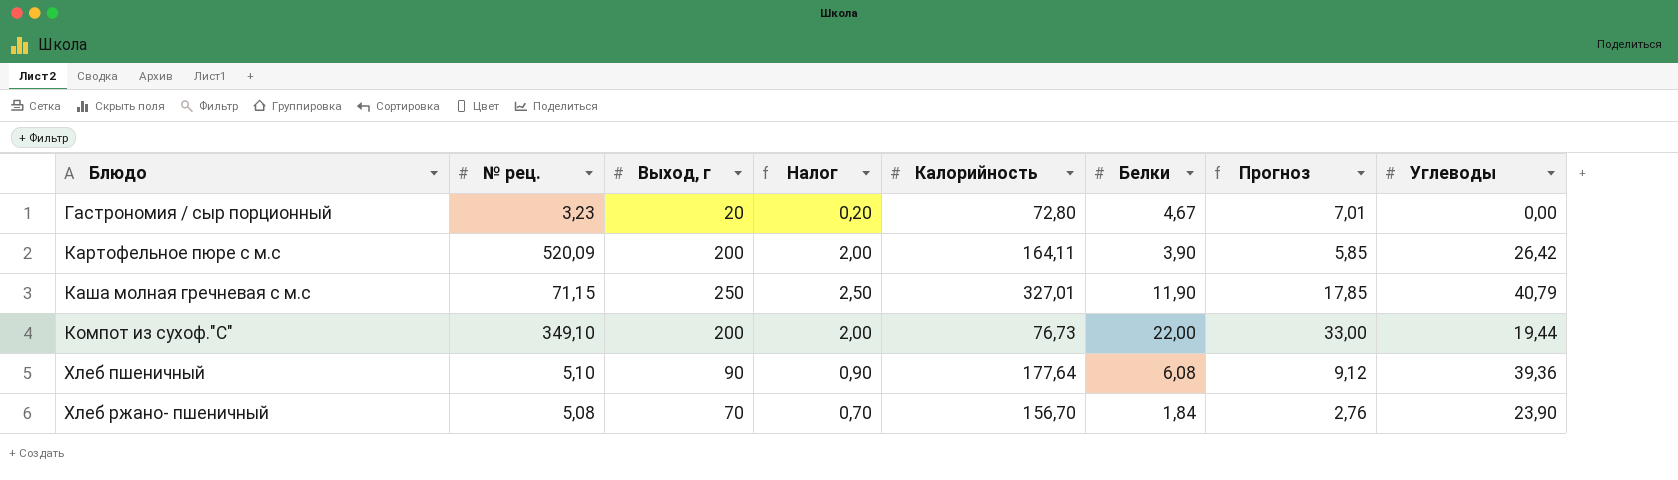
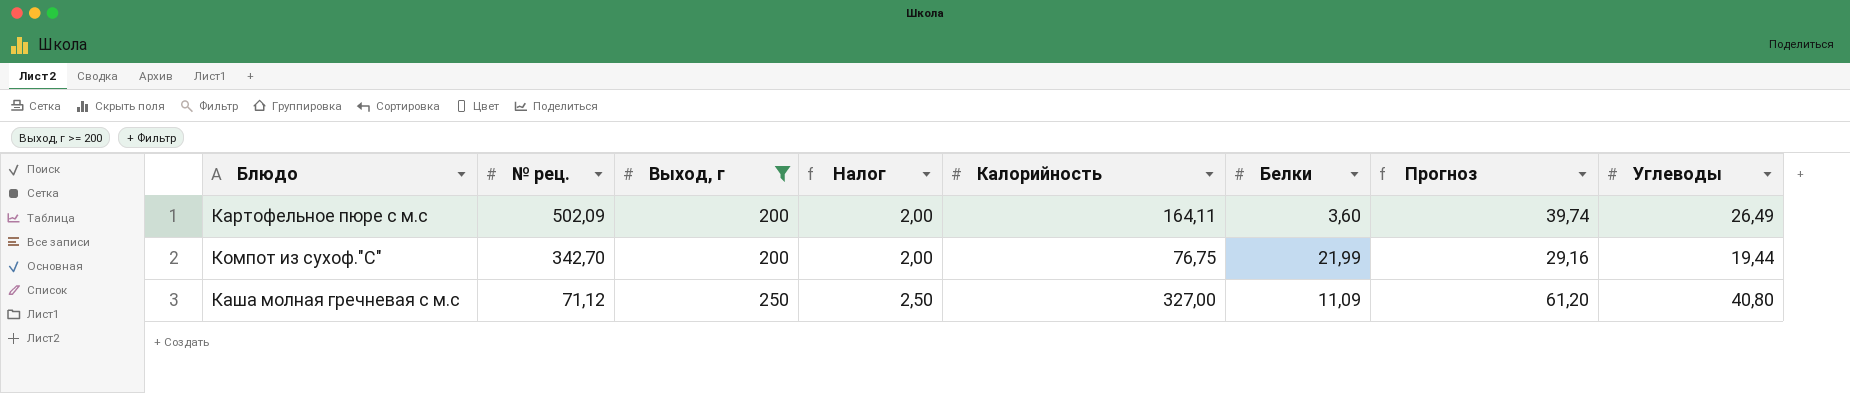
filter: none -> Выход, г >= 200
row order: Блюдо ascending -> № рец. descending
column Прогноз | formula: [Белки] * 1,5 -> [Углеводы] * 1,5
Картофельное пюре с м.с | № рец.: 520,09 -> 502,09
Картофельное пюре с м.с | Белки: 3,90 -> 3,60
Картофельное пюре с м.с | Углеводы: 26,42 -> 26,49
Компот из сухоф."С" | № рец.: 349,10 -> 342,70
Компот из сухоф."С" | Калорийность: 76,73 -> 76,75
Компот из сухоф."С" | Белки: 22,00 -> 21,99
Каша молная гречневая с м.с | № рец.: 71,15 -> 71,12
Каша молная гречневая с м.с | Калорийность: 327,01 -> 327,00
Каша молная гречневая с м.с | Белки: 11,90 -> 11,09
Каша молная гречневая с м.с | Углеводы: 40,79 -> 40,80

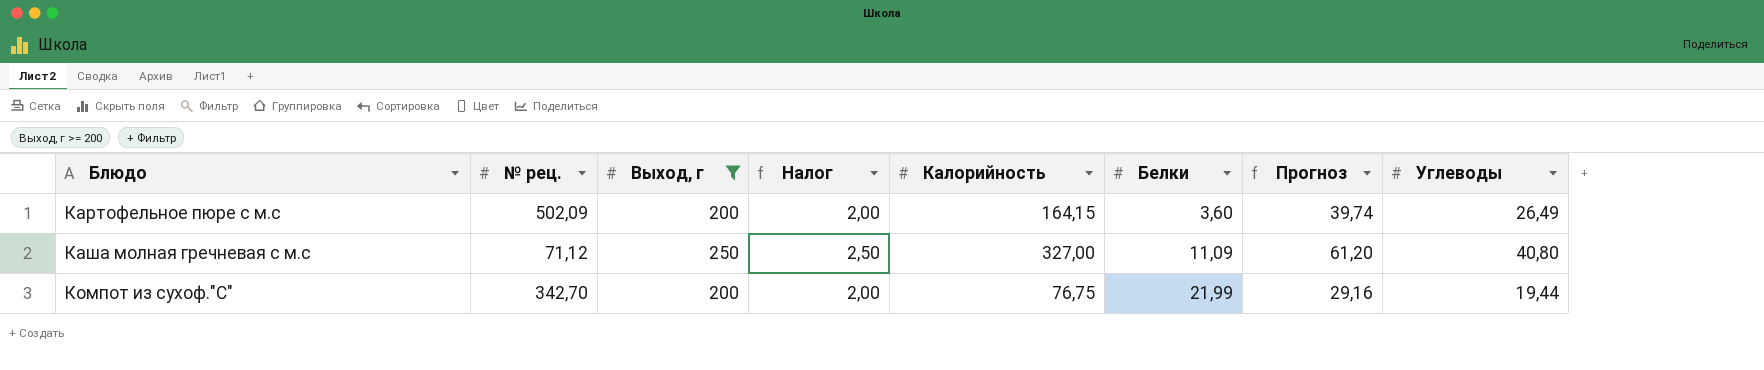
row order: № рец. descending -> Блюдо ascending
Картофельное пюре с м.с | Калорийность: 164,11 -> 164,15

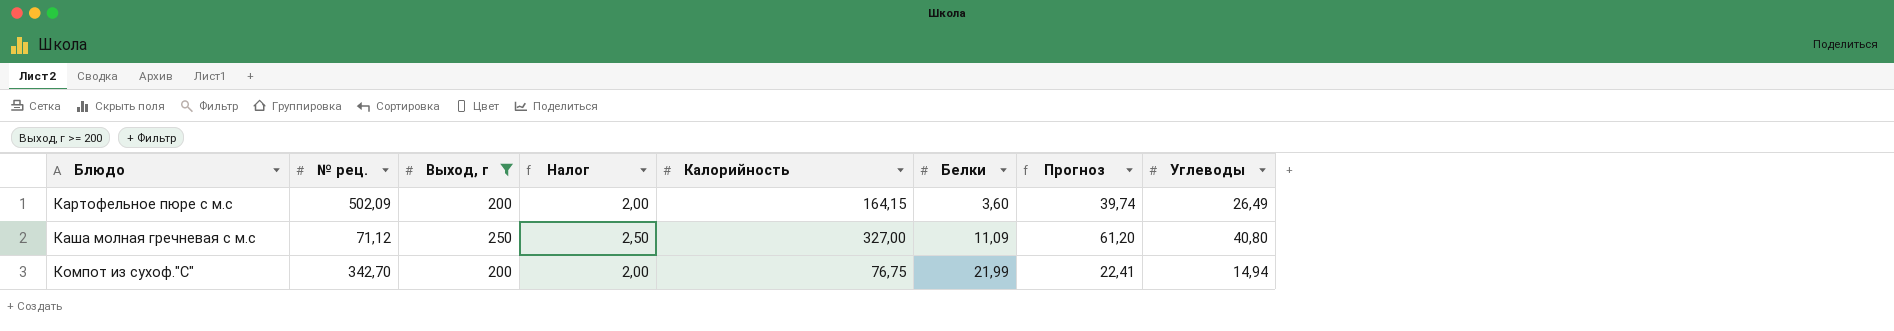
Компот из сухоф."С" | Прогноз: 29,16 -> 22,41
Компот из сухоф."С" | Углеводы: 19,44 -> 14,94

